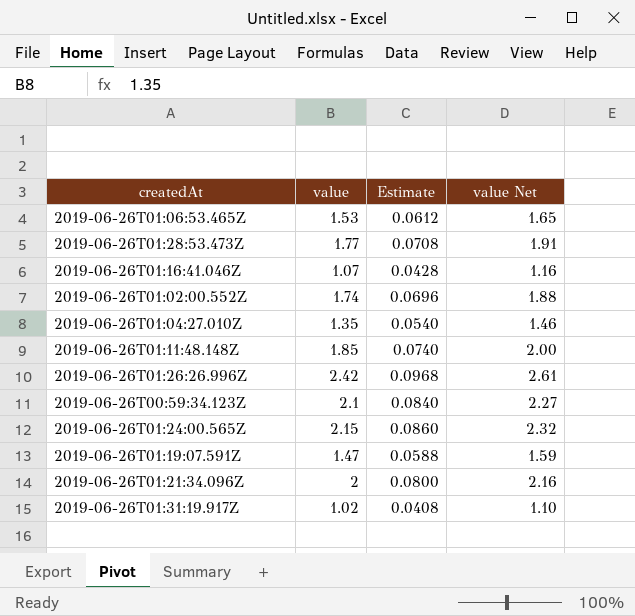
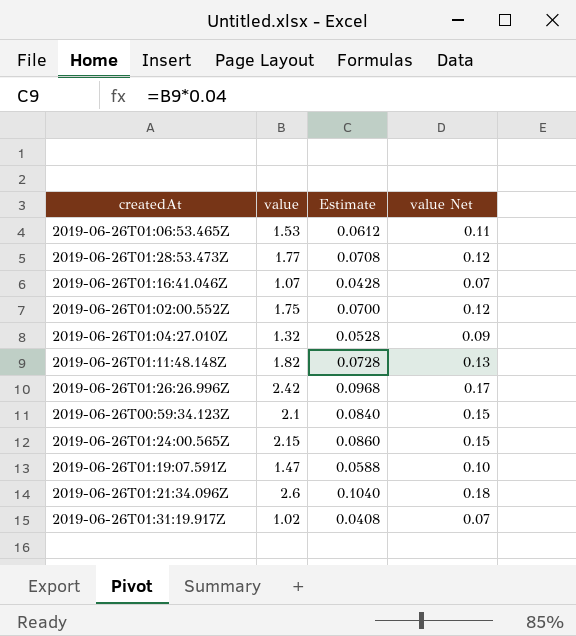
column value Net | formula: [value] * 1.08 -> [value] * 0.07
2019-06-26T01:02:00.552Z | value: 1.74 -> 1.75
2019-06-26T01:02:00.552Z | Estimate: 0.0696 -> 0.0700
2019-06-26T01:04:27.010Z | value: 1.35 -> 1.32
2019-06-26T01:04:27.010Z | Estimate: 0.0540 -> 0.0528
2019-06-26T01:11:48.148Z | value: 1.85 -> 1.82
2019-06-26T01:11:48.148Z | Estimate: 0.0740 -> 0.0728
2019-06-26T01:21:34.096Z | value: 2 -> 2.6
2019-06-26T01:21:34.096Z | Estimate: 0.0800 -> 0.1040

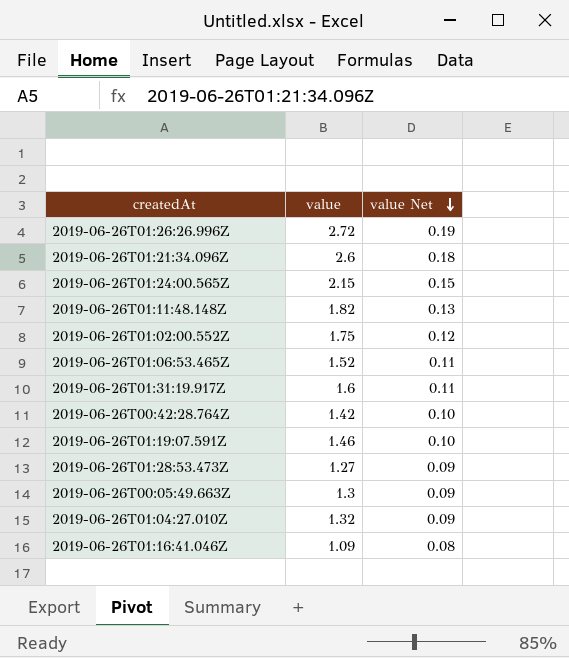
row order: none -> value Net descending
column Estimate | formula: [value] * 0.04 -> none
row 2019-06-26T00:59:34.123Z: 2.1 | 0.0840 | 0.15 -> none
2019-06-26T01:26:26.996Z | value: 2.42 -> 2.72
2019-06-26T01:26:26.996Z | value Net: 0.17 -> 0.19
2019-06-26T01:06:53.465Z | value: 1.53 -> 1.52
2019-06-26T01:31:19.917Z | value: 1.02 -> 1.6
2019-06-26T01:31:19.917Z | value Net: 0.07 -> 0.11
row 2019-06-26T00:42:28.764Z: none -> 1.42 | 0.10
2019-06-26T01:19:07.591Z | value: 1.47 -> 1.46
2019-06-26T01:28:53.473Z | value: 1.77 -> 1.27
2019-06-26T01:28:53.473Z | value Net: 0.12 -> 0.09
row 2019-06-26T00:05:49.663Z: none -> 1.3 | 0.09
2019-06-26T01:16:41.046Z | value: 1.07 -> 1.09
2019-06-26T01:16:41.046Z | value Net: 0.07 -> 0.08

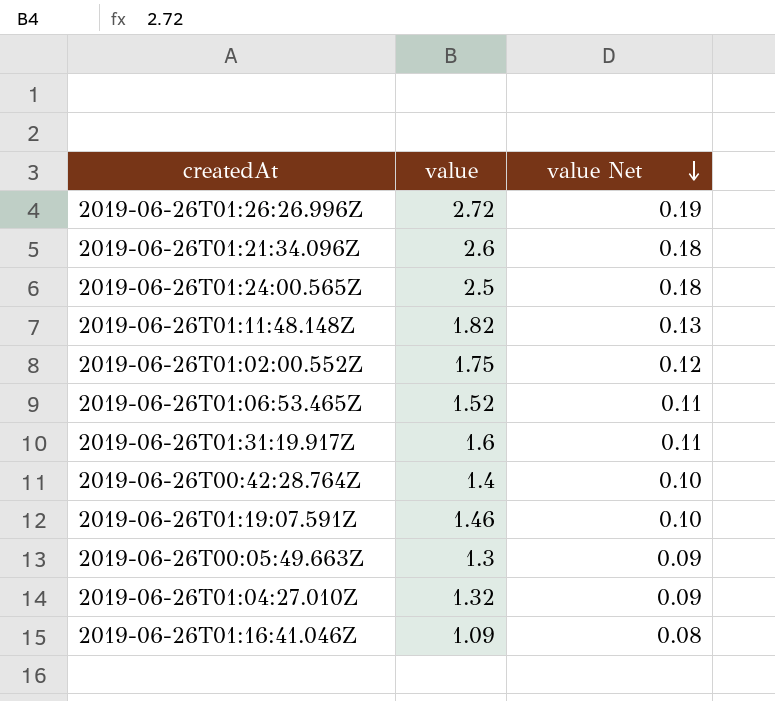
row 2019-06-26T01:28:53.473Z: 1.27 | 0.09 -> none
2019-06-26T01:24:00.565Z | value: 2.15 -> 2.5
2019-06-26T01:24:00.565Z | value Net: 0.15 -> 0.18
2019-06-26T00:42:28.764Z | value: 1.42 -> 1.4

